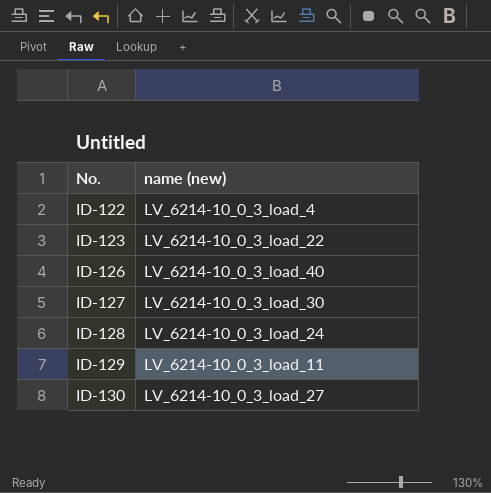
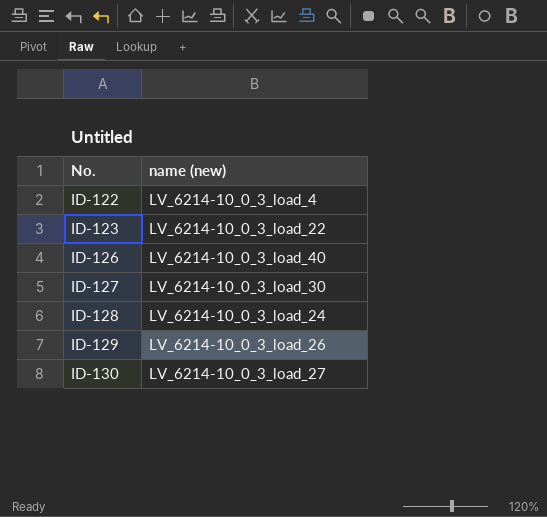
ID-129 | name (new): LV_6214-10_0_3_load_11 -> LV_6214-10_0_3_load_26

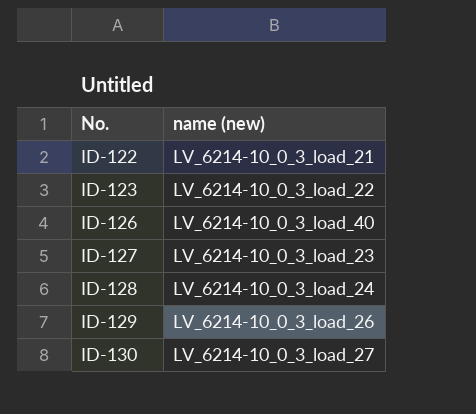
ID-122 | name (new): LV_6214-10_0_3_load_4 -> LV_6214-10_0_3_load_21
ID-127 | name (new): LV_6214-10_0_3_load_30 -> LV_6214-10_0_3_load_23

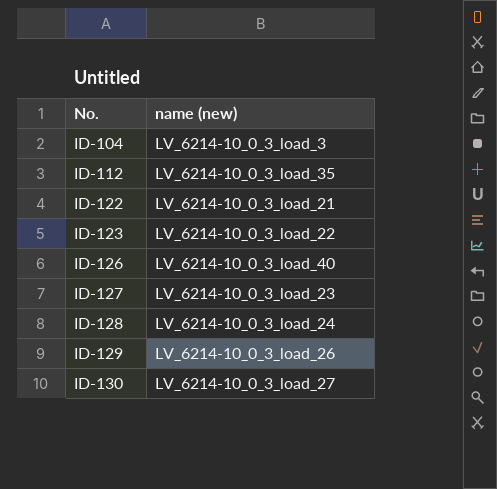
row ID-104: none -> LV_6214-10_0_3_load_3
row ID-112: none -> LV_6214-10_0_3_load_35

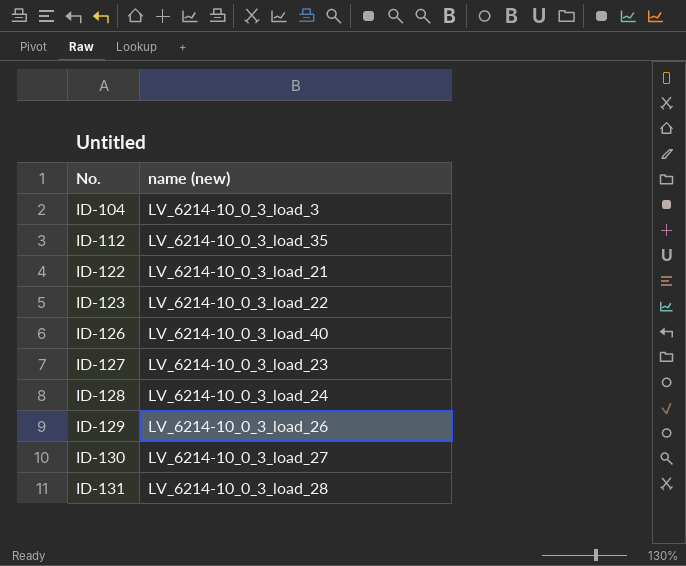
row ID-131: none -> LV_6214-10_0_3_load_28

